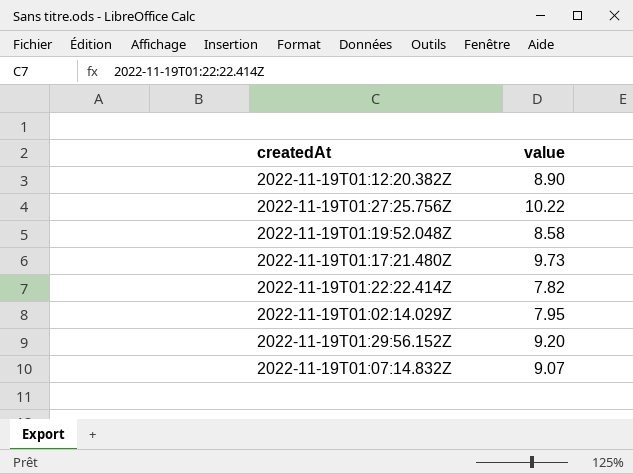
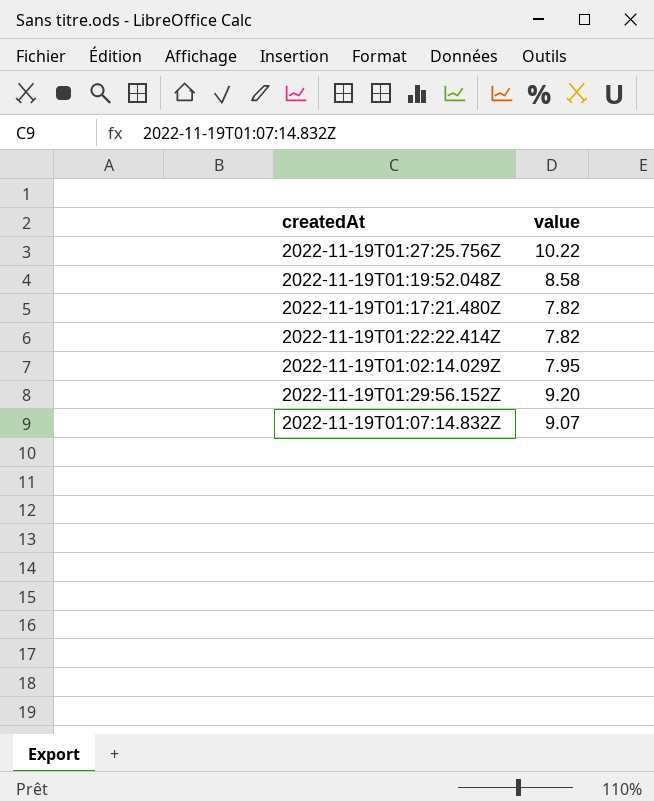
row 2022-11-19T01:12:20.382Z: 8.90 -> none
2022-11-19T01:17:21.480Z | value: 9.73 -> 7.82

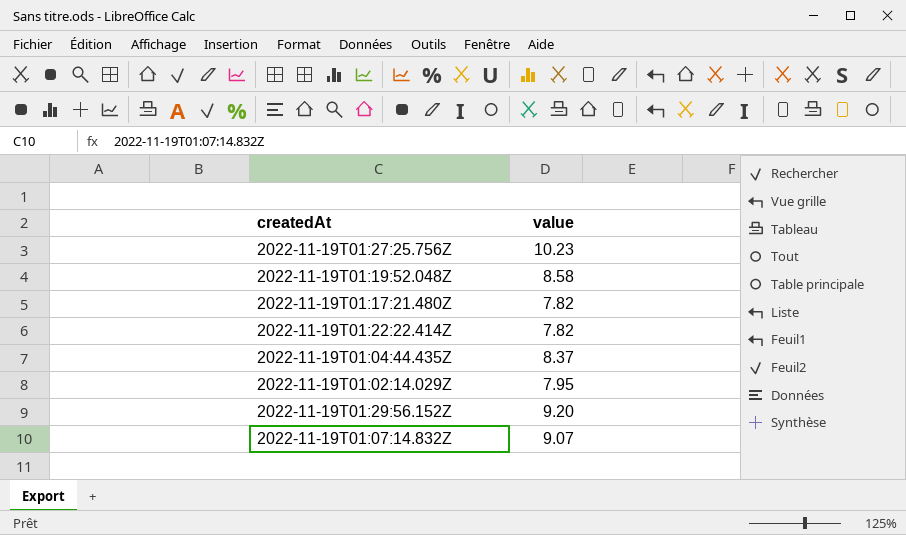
2022-11-19T01:27:25.756Z | value: 10.22 -> 10.23
row 2022-11-19T01:04:44.435Z: none -> 8.37

